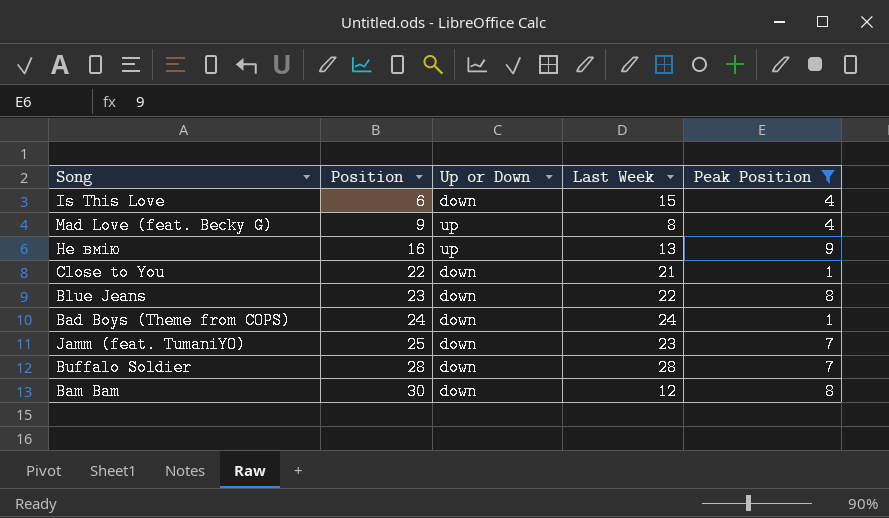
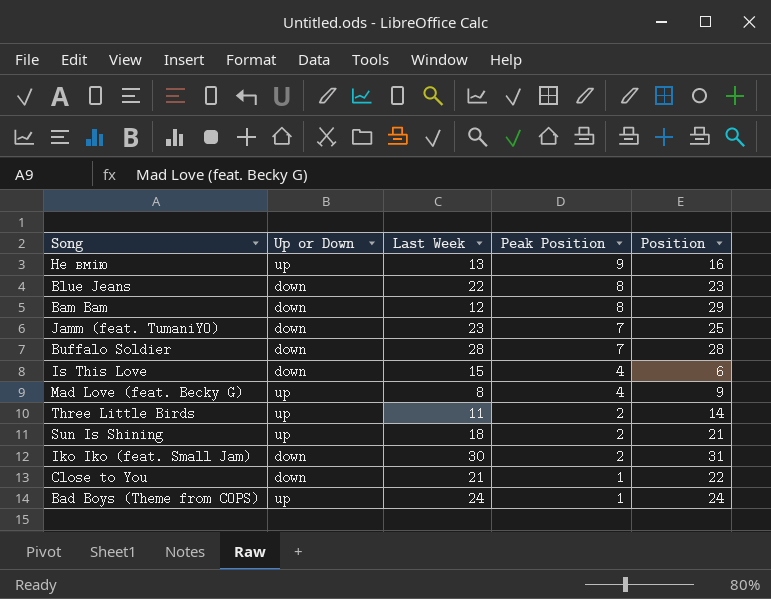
filter: Peak Position != 2 -> none
row order: Position ascending -> Peak Position descending
column Position | position: 2 -> 5
Bam Bam | Position: 30 -> 29
Bad Boys (Theme from COPS) | Up or Down: down -> up

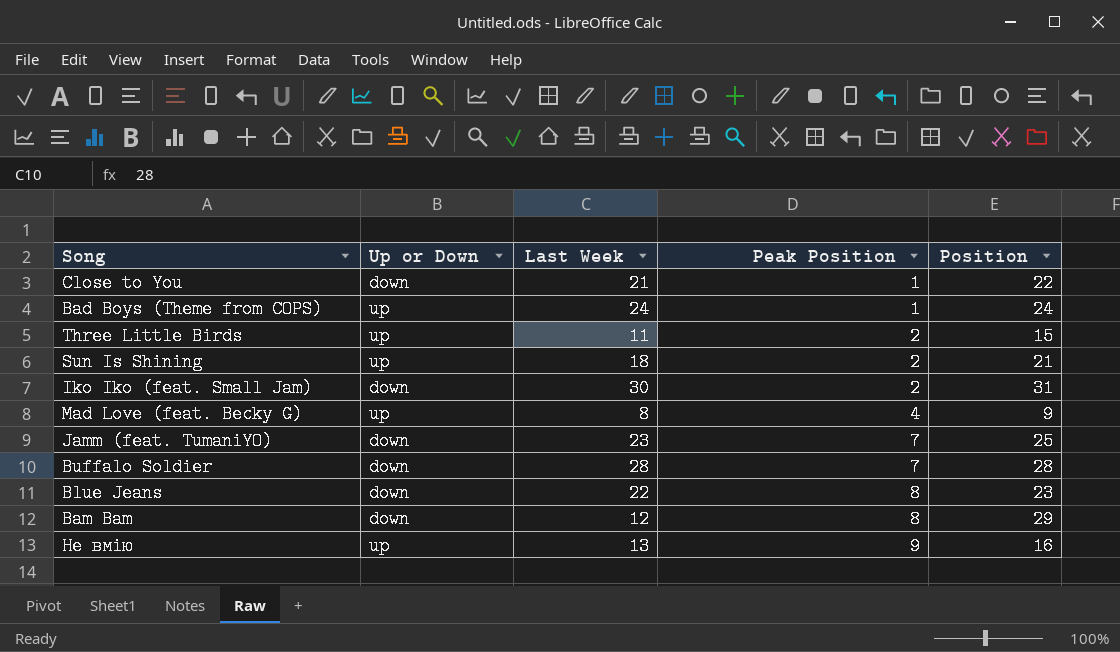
row order: Peak Position descending -> Peak Position ascending
row Is This Love: down | 15 | 4 | 6 -> none
Three Little Birds | Position: 14 -> 15

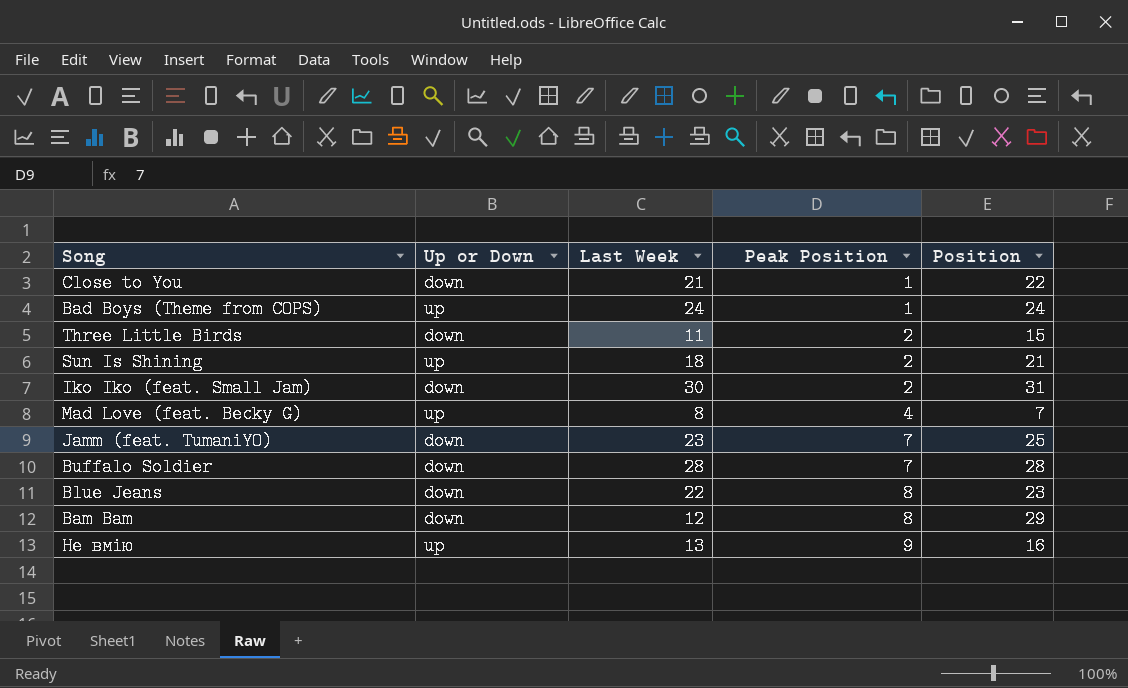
Three Little Birds | Up or Down: up -> down
Mad Love (feat. Becky G) | Position: 9 -> 7

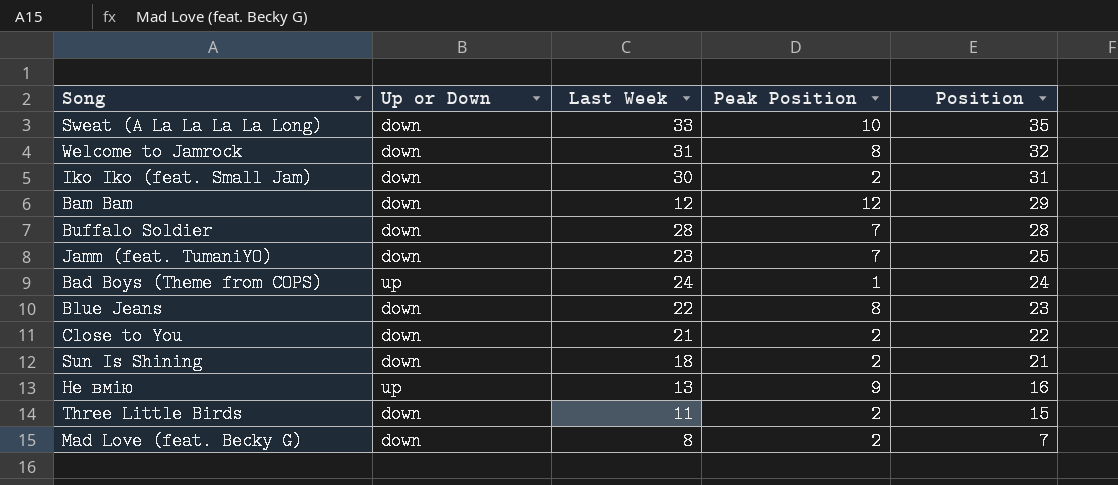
row order: Peak Position ascending -> Position descending
row Sweat (A La La La La Long): none -> down | 33 | 10 | 35
row Welcome to Jamrock: none -> down | 31 | 8 | 32
Bam Bam | Peak Position: 8 -> 12
Close to You | Peak Position: 1 -> 2
Sun Is Shining | Up or Down: up -> down
Mad Love (feat. Becky G) | Up or Down: up -> down
Mad Love (feat. Becky G) | Peak Position: 4 -> 2

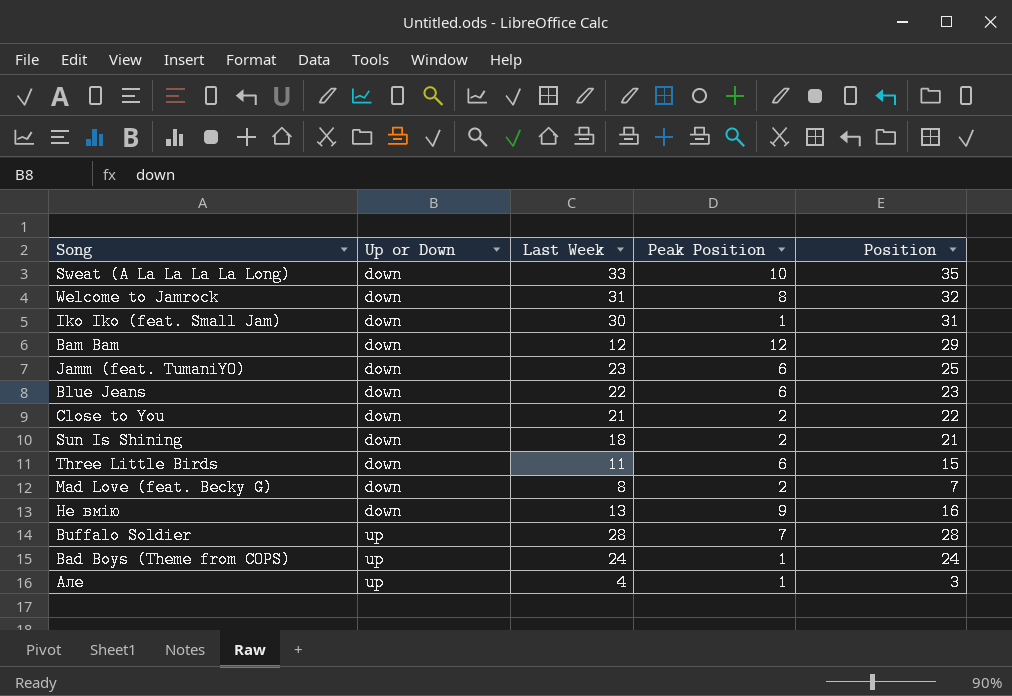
row order: Position descending -> Up or Down ascending
Iko Iko (feat. Small Jam) | Peak Position: 2 -> 1
Jamm (feat. TumaniYO) | Peak Position: 7 -> 6
Blue Jeans | Peak Position: 8 -> 6
Three Little Birds | Peak Position: 2 -> 6
Не вмію | Up or Down: up -> down
Buffalo Soldier | Up or Down: down -> up
row Але: none -> up | 4 | 1 | 3

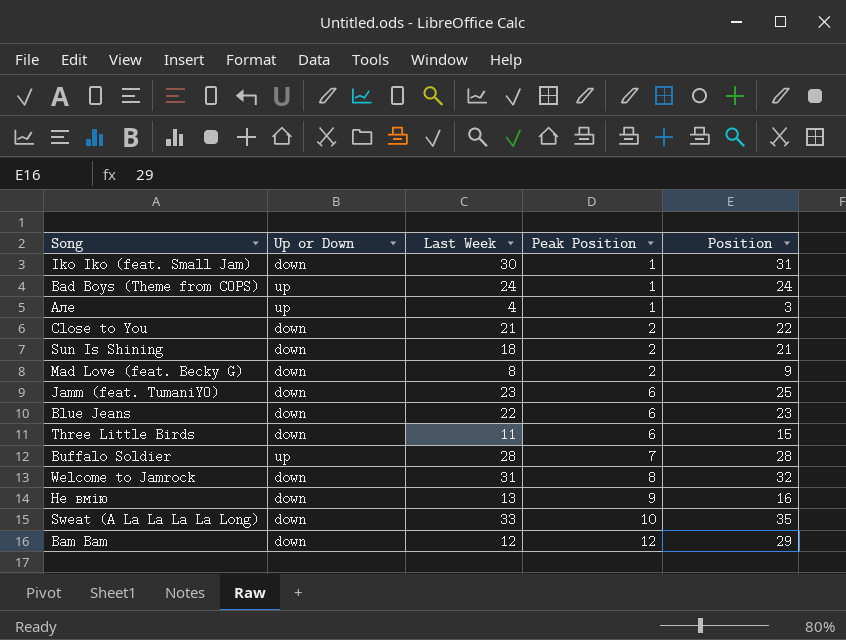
row order: Up or Down ascending -> Peak Position ascending
Mad Love (feat. Becky G) | Position: 7 -> 9

